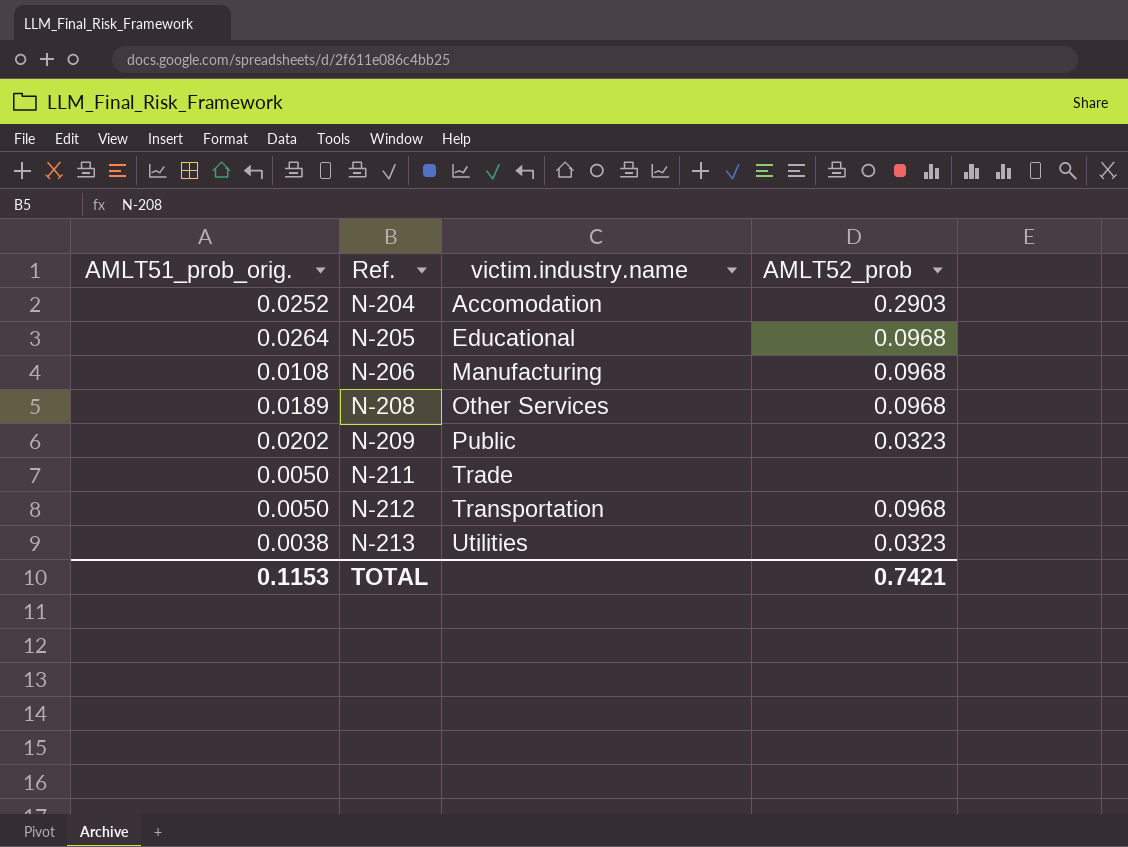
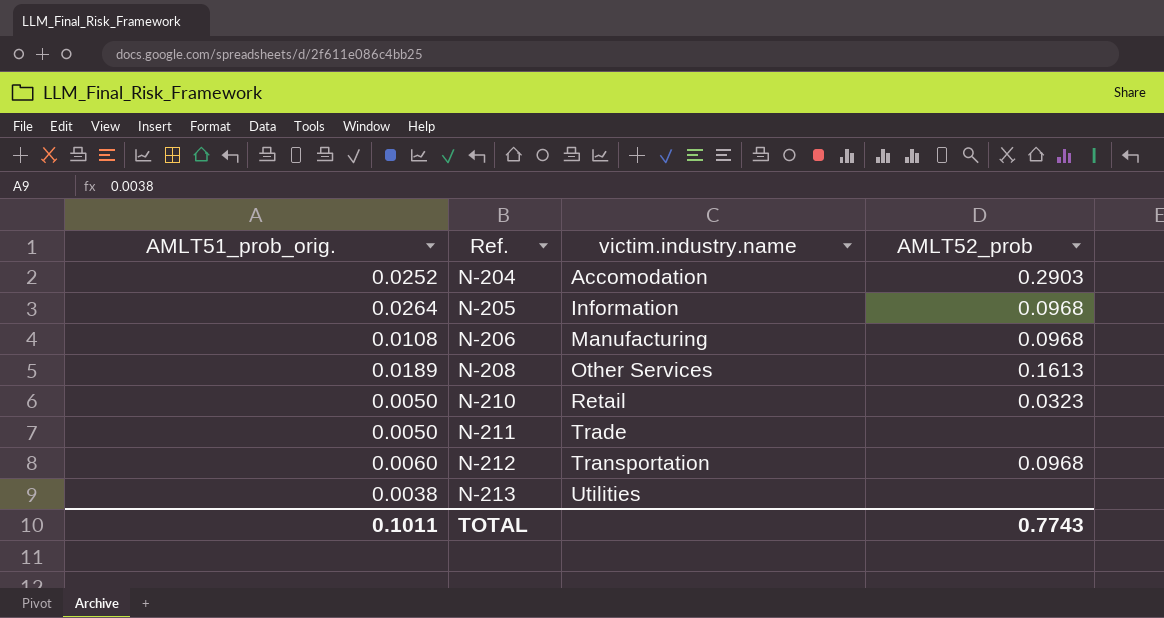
row N-209: 0.0202 | Public | 0.0323 -> none
N-205 | victim.industry.name: Educational -> Information
N-208 | AMLT52_prob: 0.0968 -> 0.1613
row N-210: none -> 0.0050 | Retail | 0.0323
N-212 | AMLT51_prob_orig.: 0.0050 -> 0.0060
N-213 | AMLT52_prob: 0.0323 -> none
TOTAL | AMLT51_prob_orig.: 0.1153 -> 0.1011
TOTAL | AMLT52_prob: 0.7421 -> 0.7743

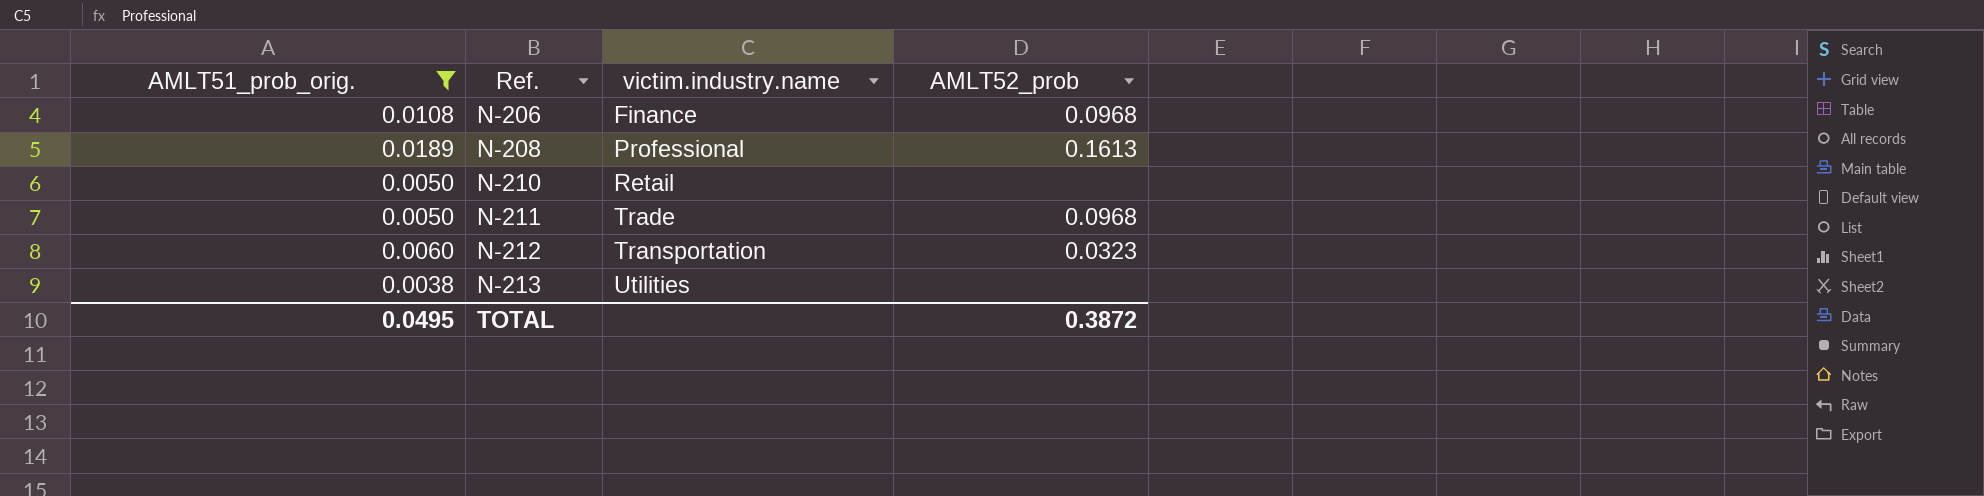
filter: none -> AMLT51_prob_orig. <= 0.0189
N-206 | victim.industry.name: Manufacturing -> Finance
N-208 | victim.industry.name: Other Services -> Professional
N-210 | AMLT52_prob: 0.0323 -> none
N-211 | AMLT52_prob: none -> 0.0968
N-212 | AMLT52_prob: 0.0968 -> 0.0323
TOTAL | AMLT51_prob_orig.: 0.1011 -> 0.0495
TOTAL | AMLT52_prob: 0.7743 -> 0.3872

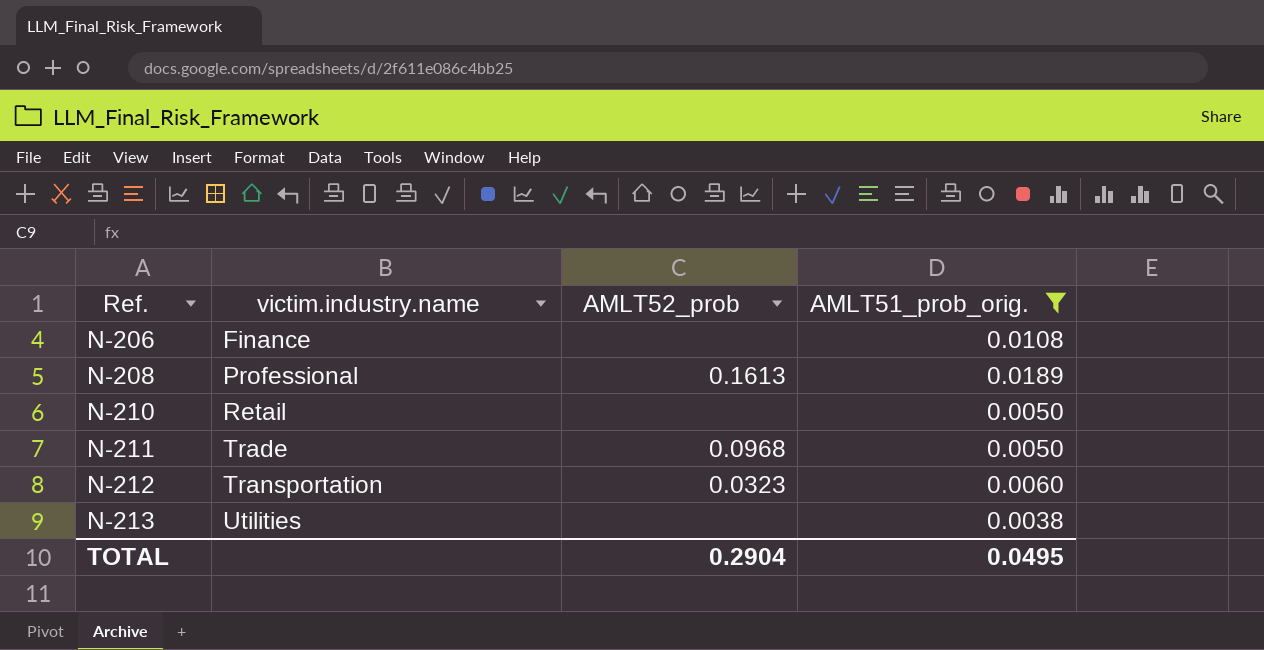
column AMLT51_prob_orig. | position: 1 -> 4
N-206 | AMLT52_prob: 0.0968 -> none
TOTAL | AMLT52_prob: 0.3872 -> 0.2904

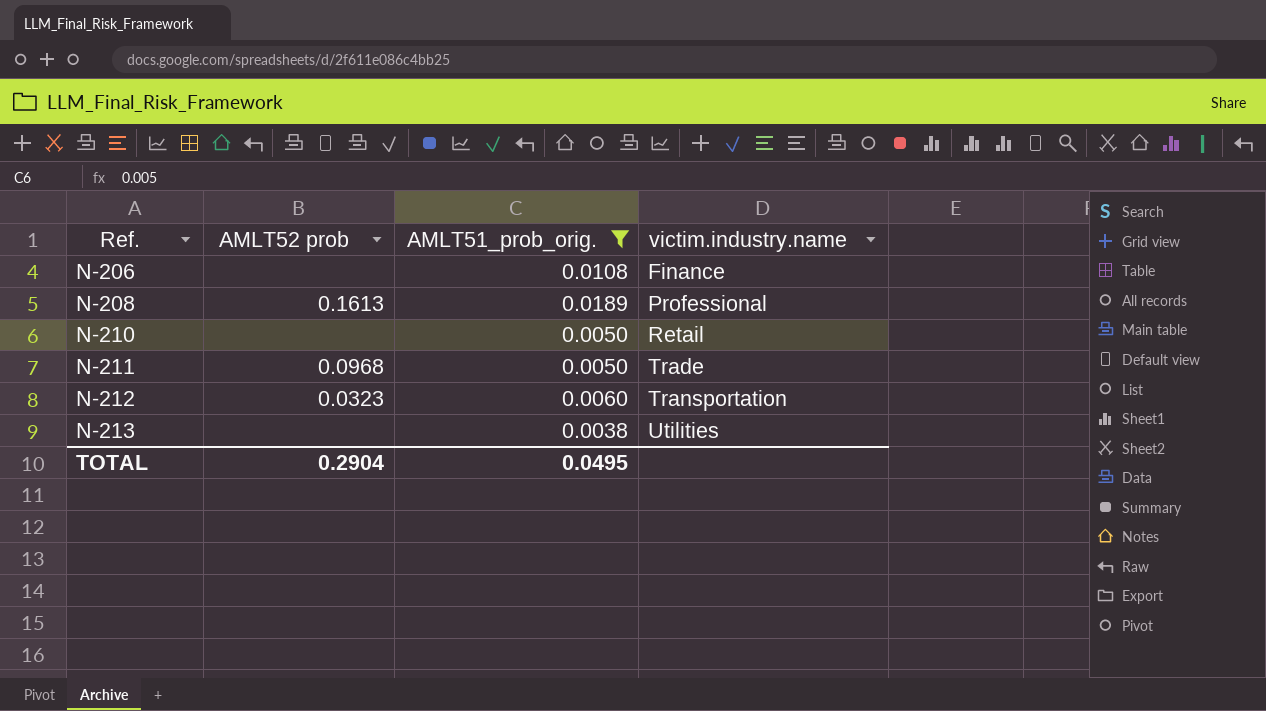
column name: AMLT52_prob -> AMLT52 prob
column victim.industry.name | position: 2 -> 4

